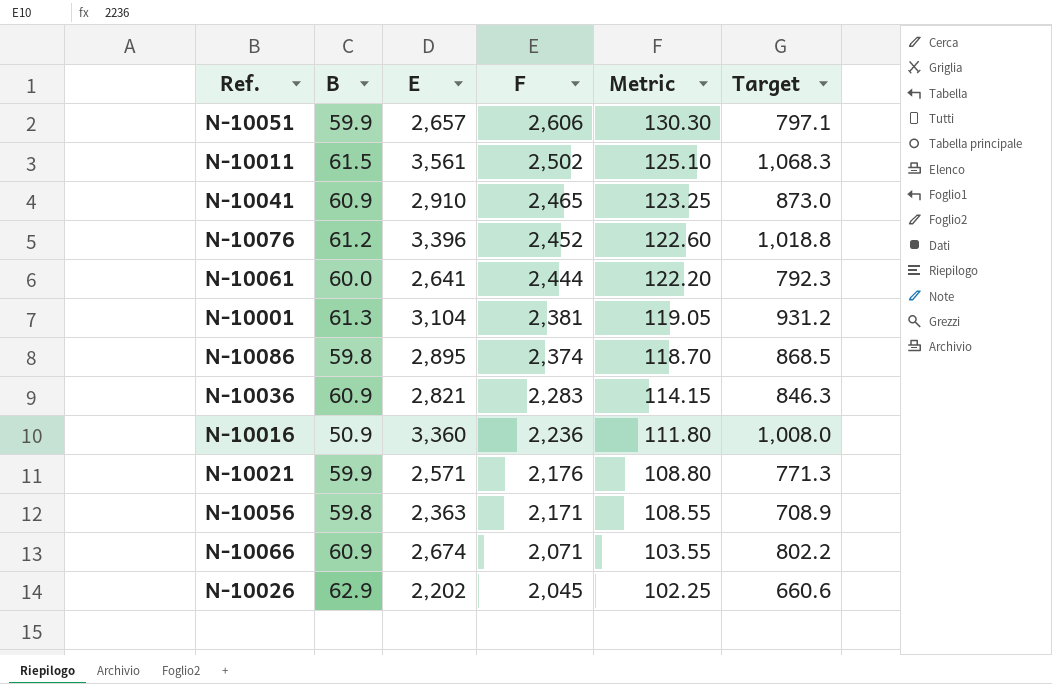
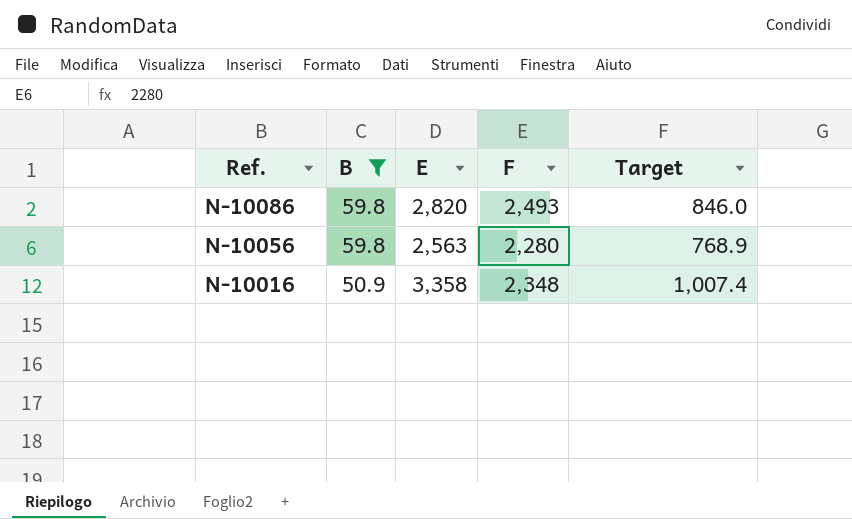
filter: none -> B <= 59.8
row order: F descending -> Ref. descending
column Metric | formula: [F] * 0.05 -> none
N-10086 | E: 2,895 -> 2,820
N-10086 | F: 2,374 -> 2,493
N-10086 | Target: 868.5 -> 846.0
N-10056 | E: 2,363 -> 2,563
N-10056 | F: 2,171 -> 2,280
N-10056 | Target: 708.9 -> 768.9
N-10016 | E: 3,360 -> 3,358
N-10016 | F: 2,236 -> 2,348
N-10016 | Target: 1,008.0 -> 1,007.4

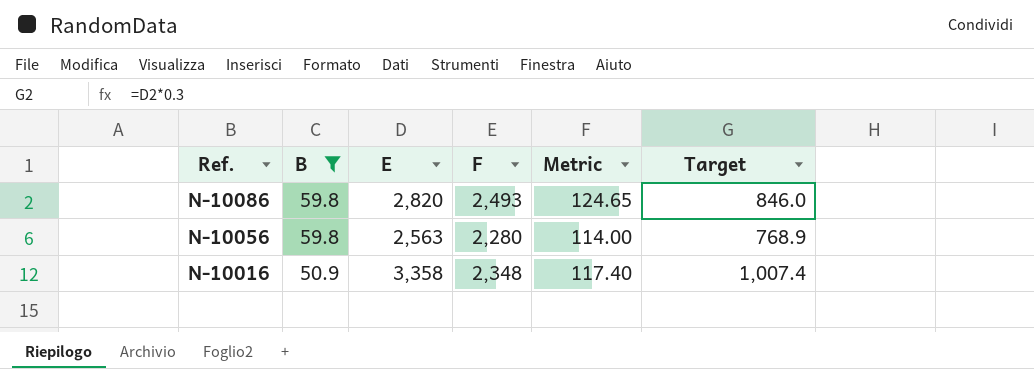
column Metric | formula: none -> [F] * 0.05

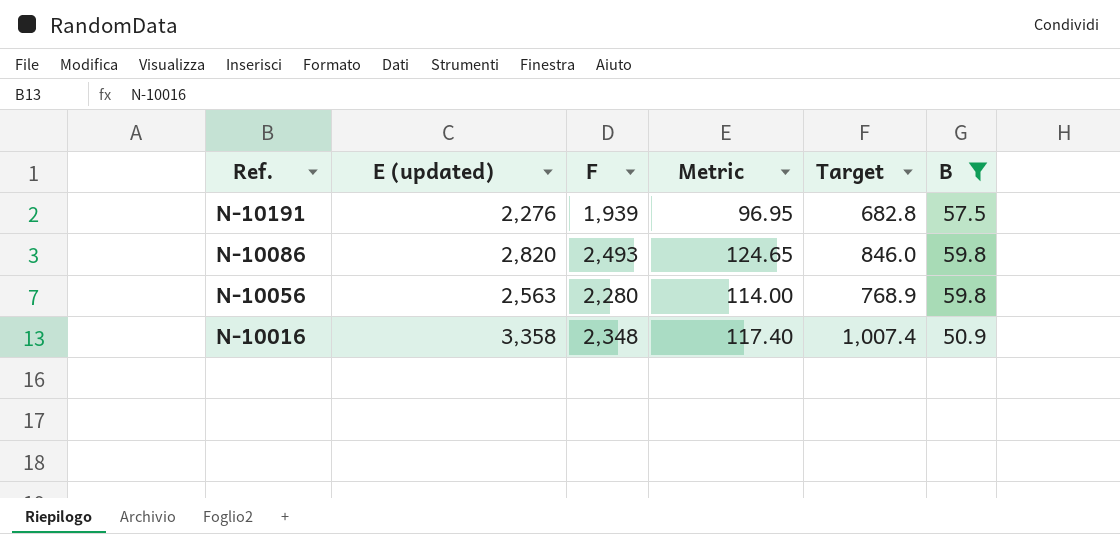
column name: E -> E (updated)
column B | position: 2 -> 6
row N-10191: none -> 2,276 | 1,939 | 96.95 | 682.8 | 57.5

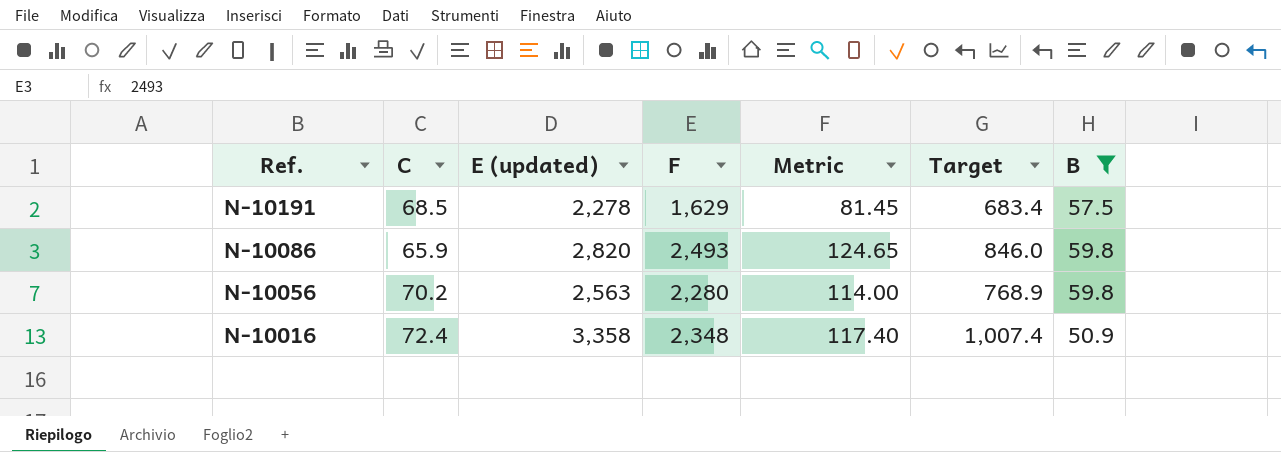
column C | position: none -> 2
N-10191 | E (updated): 2,276 -> 2,278
N-10191 | F: 1,939 -> 1,629
N-10191 | Metric: 96.95 -> 81.45
N-10191 | Target: 682.8 -> 683.4

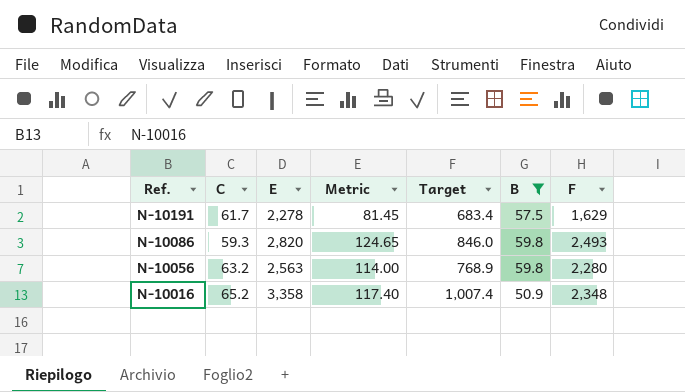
column name: E (updated) -> E
column F | position: 4 -> 7
N-10191 | C: 68.5 -> 61.7
N-10086 | C: 65.9 -> 59.3
N-10056 | C: 70.2 -> 63.2
N-10016 | C: 72.4 -> 65.2

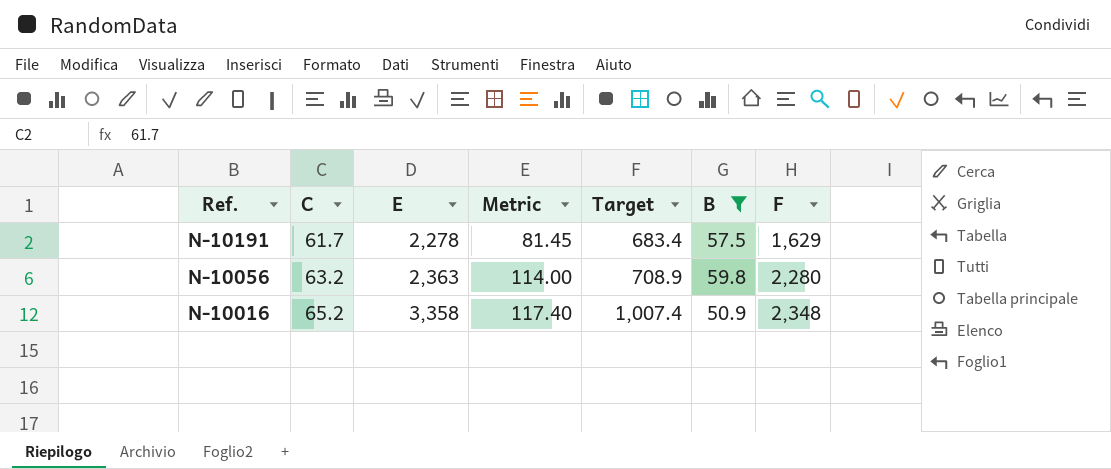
row N-10086: 59.3 | 2,820 | 124.65 | 846.0 | 59.8 | 2,493 -> none
N-10056 | E: 2,563 -> 2,363
N-10056 | Target: 768.9 -> 708.9

